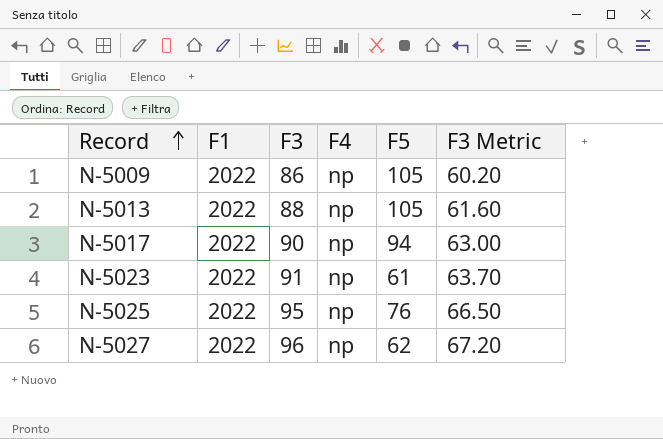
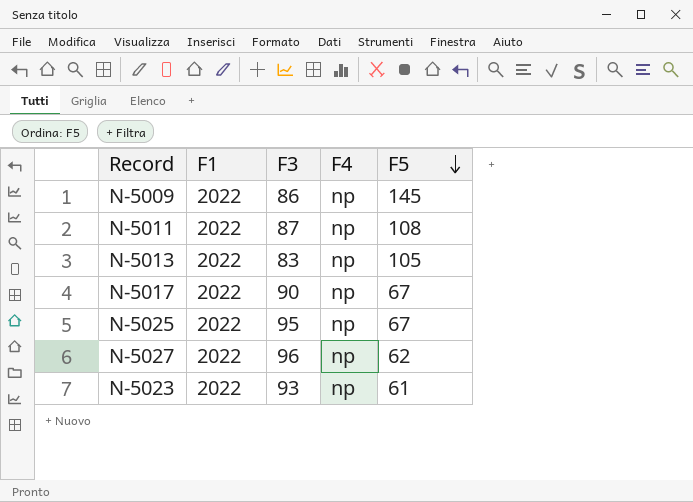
row order: Record ascending -> F5 descending
column F3 Metric | formula: [F3] * 0.7 -> none
N-5009 | F5: 105 -> 145
row N-5011: none -> 2022 | 87 | np | 108
N-5013 | F3: 88 -> 83
N-5017 | F5: 94 -> 67
N-5025 | F5: 76 -> 67
N-5023 | F3: 91 -> 93

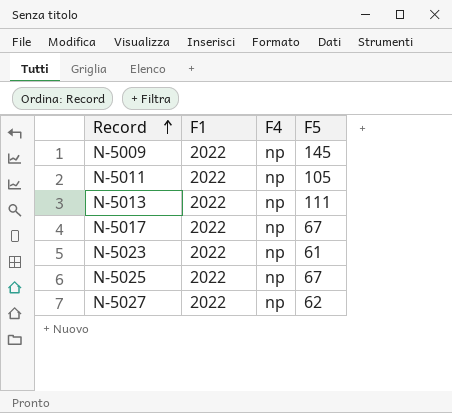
row order: F5 descending -> Record ascending
column F3 | position: 3 -> none
N-5011 | F5: 108 -> 105
N-5013 | F5: 105 -> 111

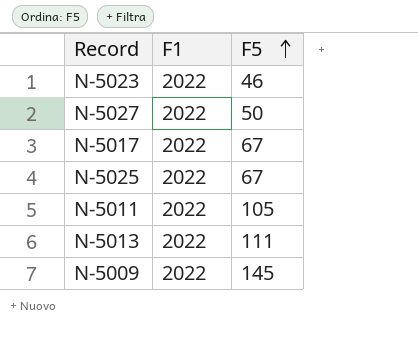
row order: Record ascending -> F5 ascending
column F4 | position: 3 -> none
N-5023 | F5: 61 -> 46
N-5027 | F5: 62 -> 50

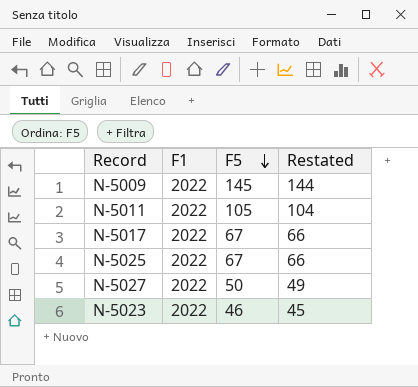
row order: F5 ascending -> F5 descending
column Restated | formula: none -> [F5] - 1
row N-5013: 2022 | 111 -> none

